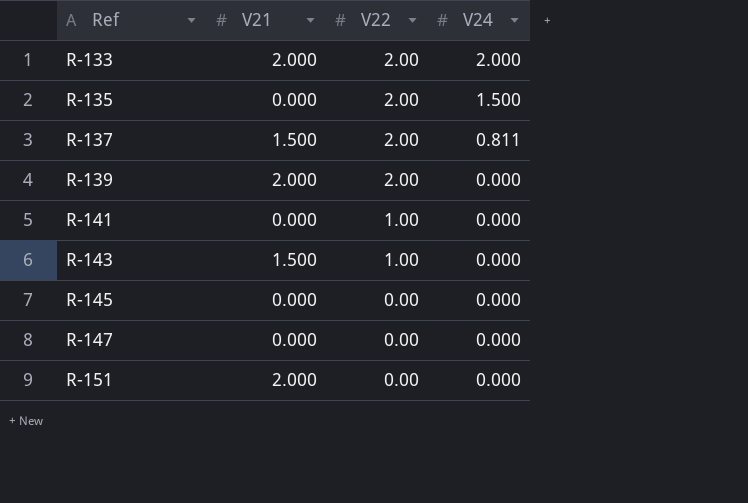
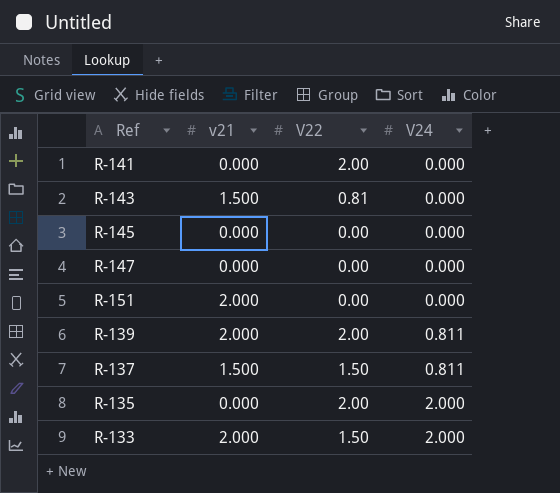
row order: Ref ascending -> V24 ascending
column name: V21 -> v21
R-141 | V22: 1.00 -> 2.00
R-143 | V22: 1.00 -> 0.81
R-139 | V24: 0.000 -> 0.811
R-137 | V22: 2.00 -> 1.50
R-135 | V24: 1.500 -> 2.000
R-133 | V22: 2.00 -> 1.50

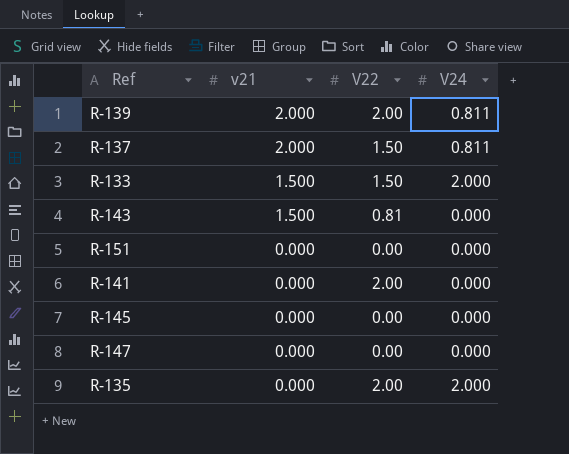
row order: V24 ascending -> v21 descending
R-137 | v21: 1.500 -> 2.000
R-133 | v21: 2.000 -> 1.500
R-151 | v21: 2.000 -> 0.000

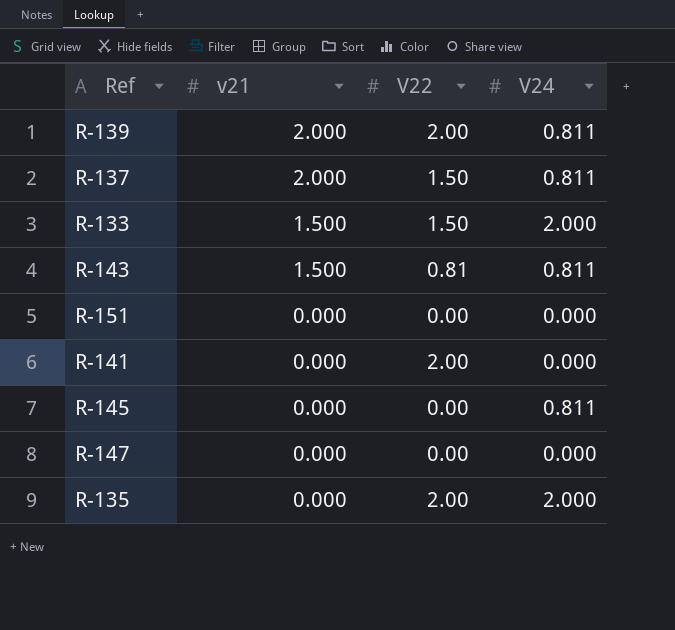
R-143 | V24: 0.000 -> 0.811
R-145 | V24: 0.000 -> 0.811

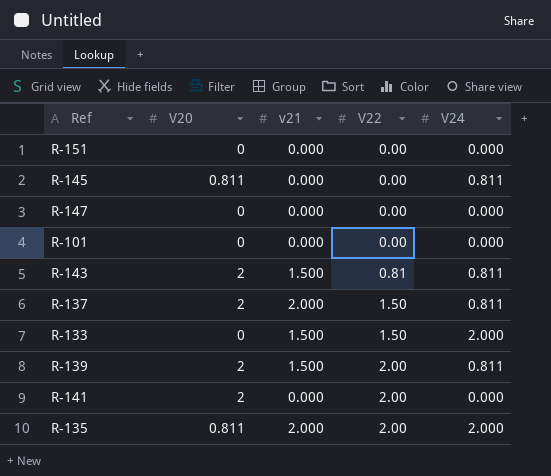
row order: v21 descending -> V22 ascending
column V20 | position: none -> 2
row R-101: none -> 0 | 0.000 | 0.00 | 0.000
R-139 | v21: 2.000 -> 1.500
R-135 | v21: 0.000 -> 2.000

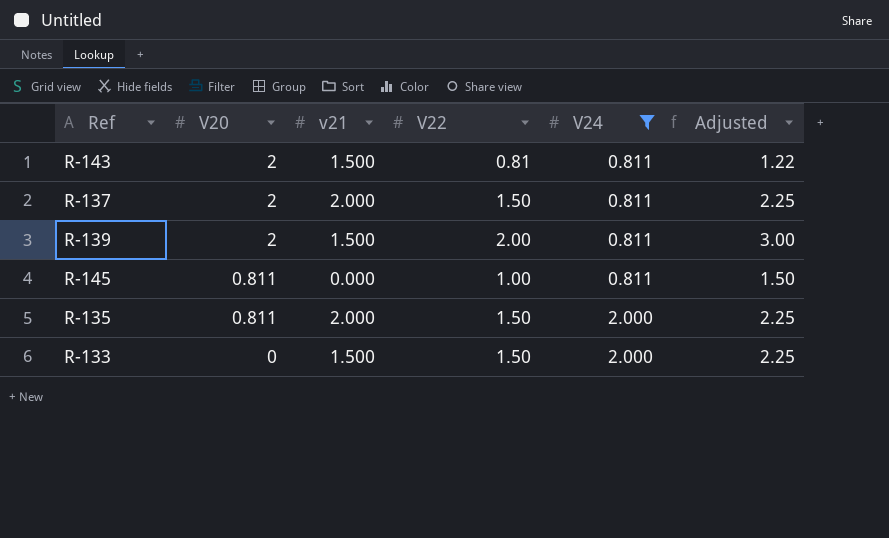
filter: none -> V24 != 0.000
row order: V22 ascending -> V20 descending
column Adjusted | formula: none -> [V22] * 1.5
R-145 | V22: 0.00 -> 1.00
R-135 | V22: 2.00 -> 1.50

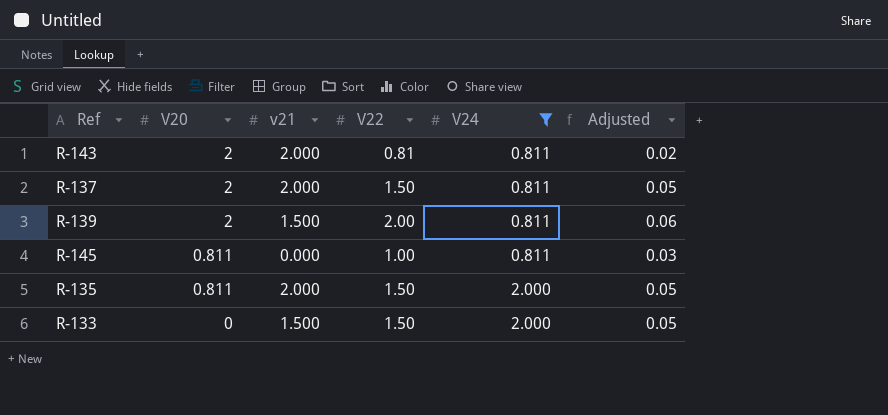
column Adjusted | formula: [V22] * 1.5 -> [V22] * 0.03
R-143 | v21: 1.500 -> 2.000

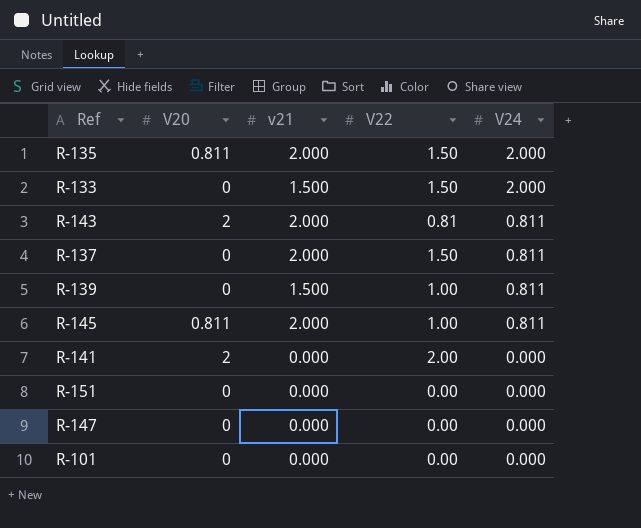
filter: V24 != 0.000 -> none
row order: V20 descending -> V24 descending
column Adjusted | formula: [V22] * 0.03 -> none
R-137 | V20: 2 -> 0
R-139 | V20: 2 -> 0
R-139 | V22: 2.00 -> 1.00
R-145 | v21: 0.000 -> 2.000

